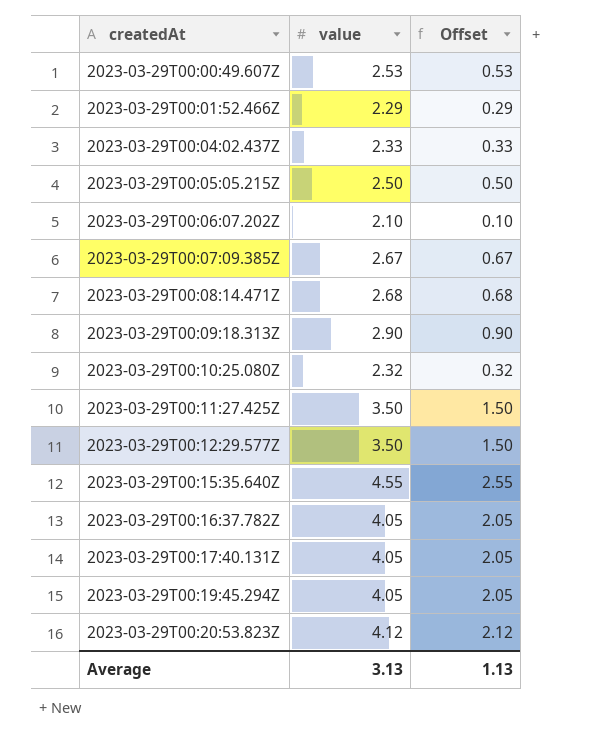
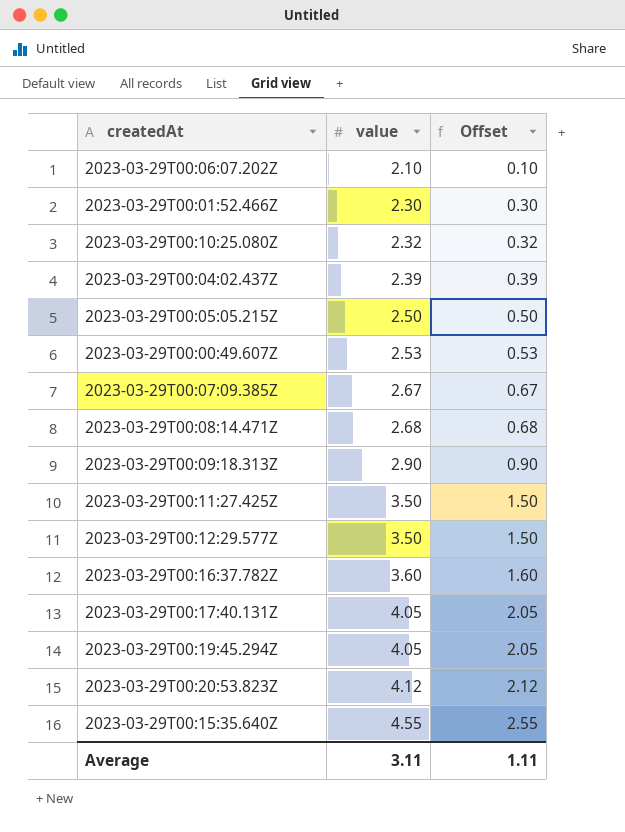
row order: createdAt ascending -> value ascending
2023-03-29T00:01:52.466Z | value: 2.29 -> 2.30
2023-03-29T00:01:52.466Z | Offset: 0.29 -> 0.30
2023-03-29T00:04:02.437Z | value: 2.33 -> 2.39
2023-03-29T00:04:02.437Z | Offset: 0.33 -> 0.39
2023-03-29T00:16:37.782Z | value: 4.05 -> 3.60
2023-03-29T00:16:37.782Z | Offset: 2.05 -> 1.60
Average | value: 3.13 -> 3.11
Average | Offset: 1.13 -> 1.11

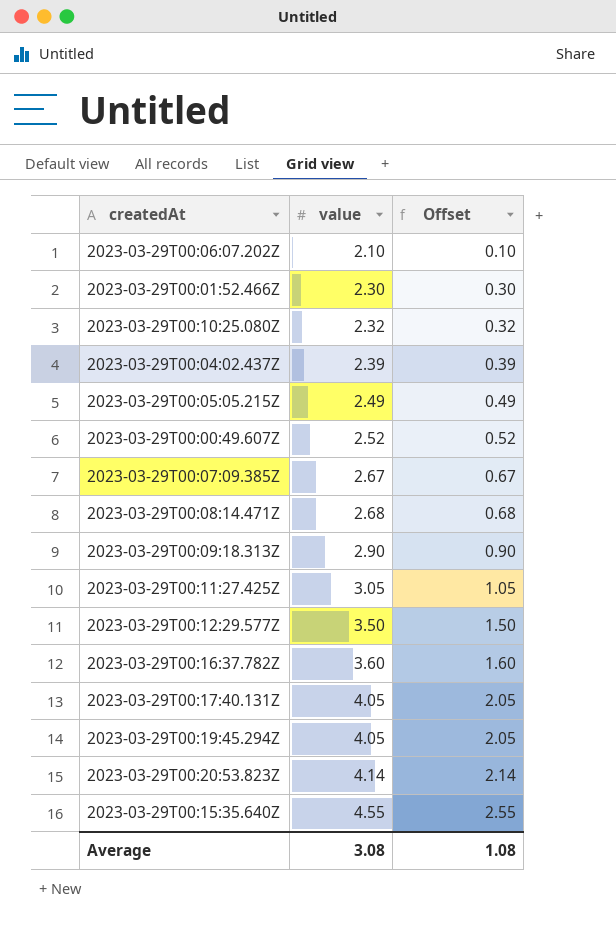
2023-03-29T00:05:05.215Z | value: 2.50 -> 2.49
2023-03-29T00:05:05.215Z | Offset: 0.50 -> 0.49
2023-03-29T00:00:49.607Z | value: 2.53 -> 2.52
2023-03-29T00:00:49.607Z | Offset: 0.53 -> 0.52
2023-03-29T00:11:27.425Z | value: 3.50 -> 3.05
2023-03-29T00:11:27.425Z | Offset: 1.50 -> 1.05
2023-03-29T00:20:53.823Z | value: 4.12 -> 4.14
2023-03-29T00:20:53.823Z | Offset: 2.12 -> 2.14
Average | value: 3.11 -> 3.08
Average | Offset: 1.11 -> 1.08

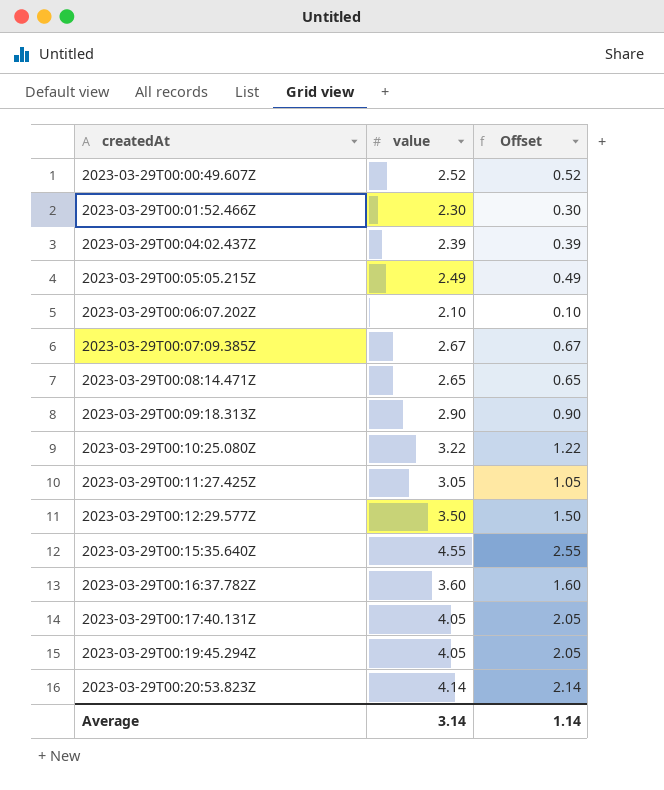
row order: value ascending -> createdAt ascending
2023-03-29T00:08:14.471Z | value: 2.68 -> 2.65
2023-03-29T00:08:14.471Z | Offset: 0.68 -> 0.65
2023-03-29T00:10:25.080Z | value: 2.32 -> 3.22
2023-03-29T00:10:25.080Z | Offset: 0.32 -> 1.22
Average | value: 3.08 -> 3.14
Average | Offset: 1.08 -> 1.14

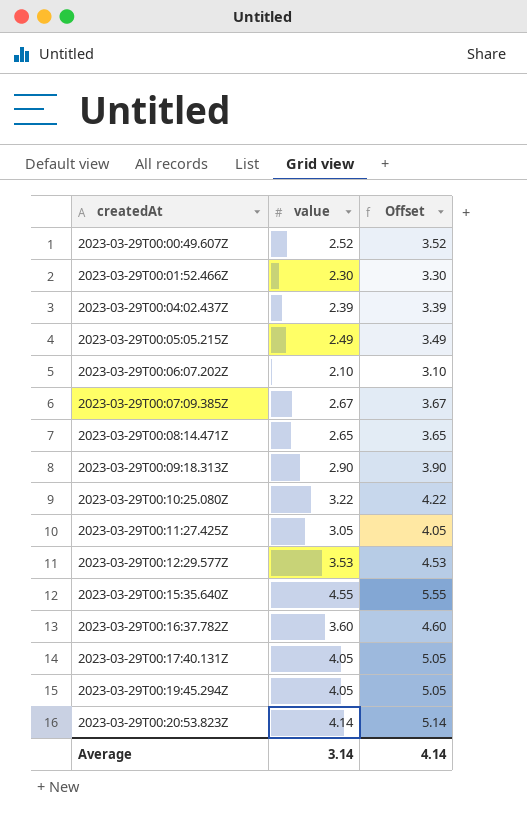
column Offset | formula: [value] - 2 -> [value] + 1
2023-03-29T00:12:29.577Z | value: 3.50 -> 3.53
Average | Offset: 1.14 -> 4.14

